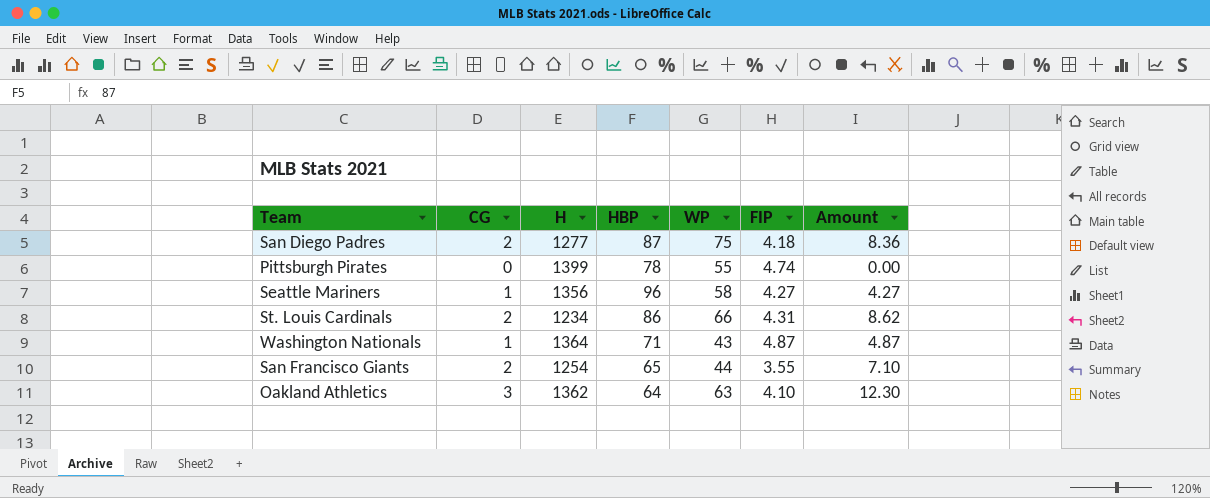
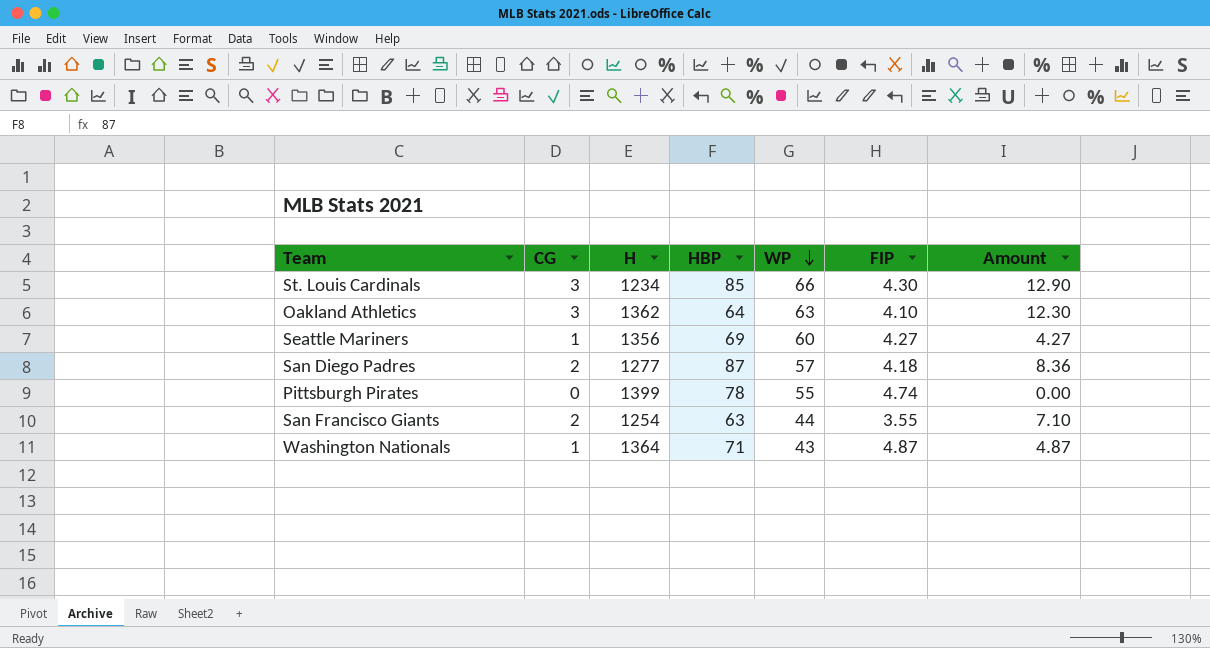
row order: none -> WP descending
St. Louis Cardinals | CG: 2 -> 3
St. Louis Cardinals | HBP: 86 -> 85
St. Louis Cardinals | FIP: 4.31 -> 4.30
St. Louis Cardinals | Amount: 8.62 -> 12.90
Seattle Mariners | HBP: 96 -> 69
Seattle Mariners | WP: 58 -> 60
San Diego Padres | WP: 75 -> 57
San Francisco Giants | HBP: 65 -> 63

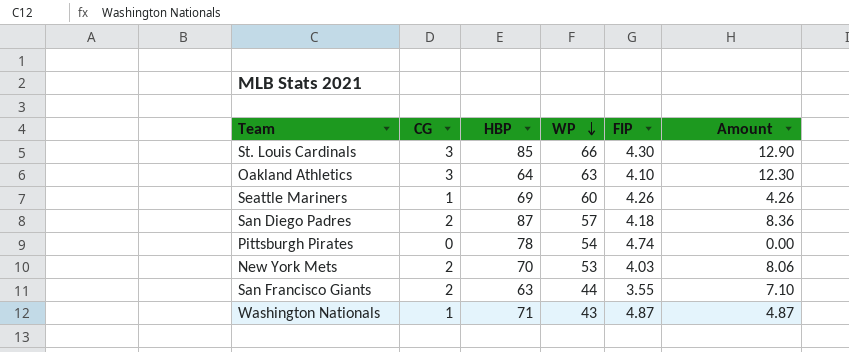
column H | position: 3 -> none
Seattle Mariners | FIP: 4.27 -> 4.26
Seattle Mariners | Amount: 4.27 -> 4.26
Pittsburgh Pirates | WP: 55 -> 54
row New York Mets: none -> 2 | 70 | 53 | 4.03 | 8.06

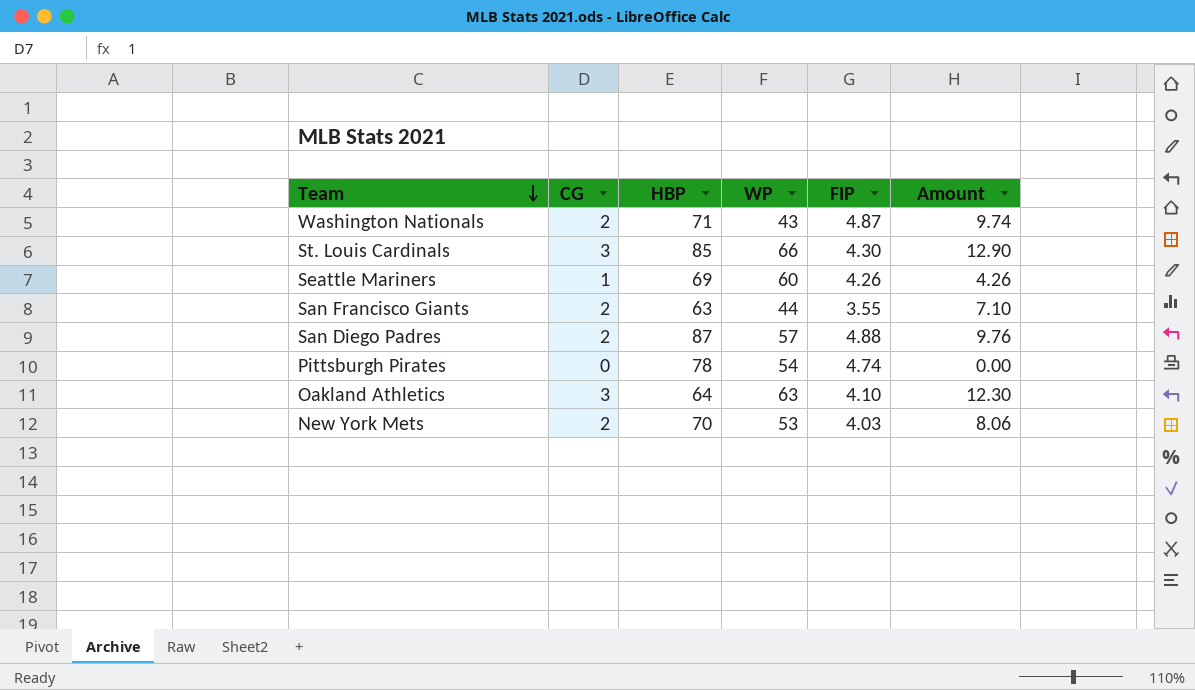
row order: WP descending -> Team descending
Washington Nationals | CG: 1 -> 2
Washington Nationals | Amount: 4.87 -> 9.74
San Diego Padres | FIP: 4.18 -> 4.88
San Diego Padres | Amount: 8.36 -> 9.76

